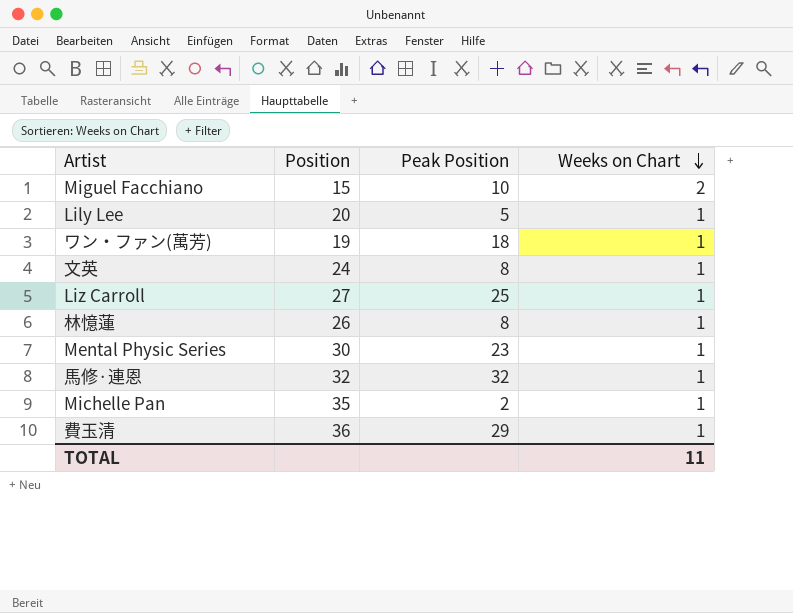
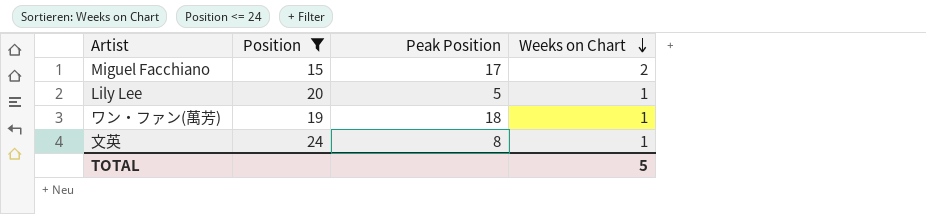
filter: none -> Position <= 24
Miguel Facchiano | Peak Position: 10 -> 17
TOTAL | Weeks on Chart: 11 -> 5

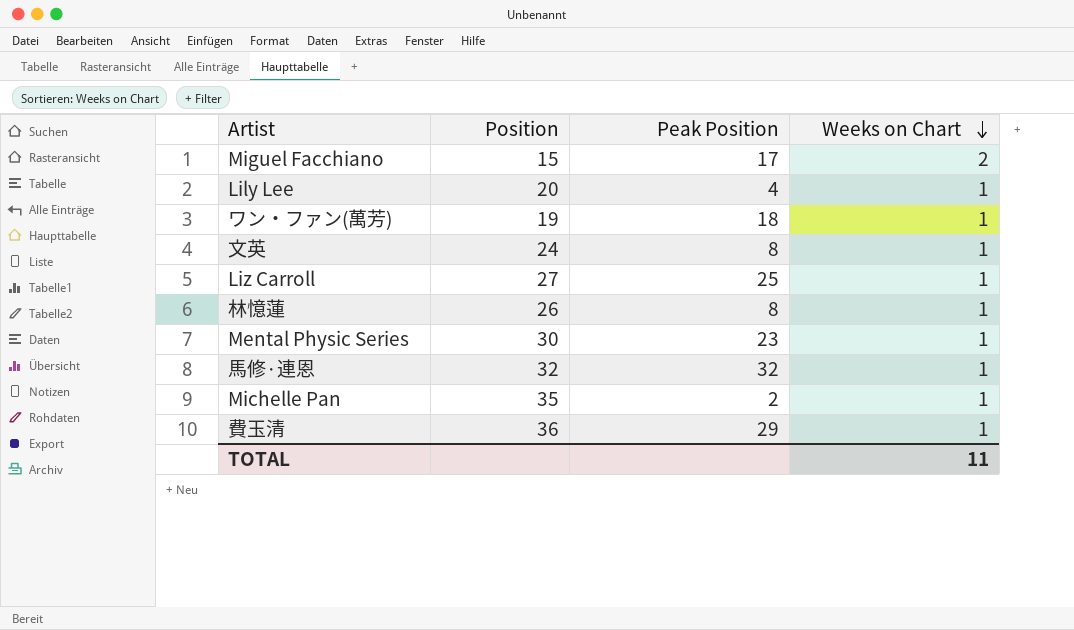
filter: Position <= 24 -> none
Lily Lee | Peak Position: 5 -> 4
TOTAL | Weeks on Chart: 5 -> 11

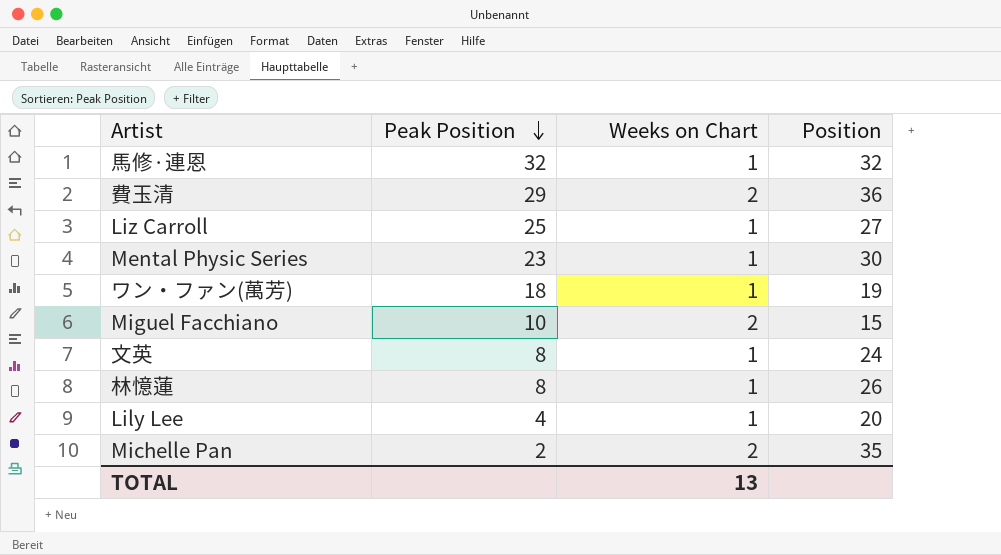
row order: Weeks on Chart descending -> Peak Position descending
column Position | position: 2 -> 4
費玉清 | Weeks on Chart: 1 -> 2
Miguel Facchiano | Peak Position: 17 -> 10
Michelle Pan | Weeks on Chart: 1 -> 2
TOTAL | Weeks on Chart: 11 -> 13

